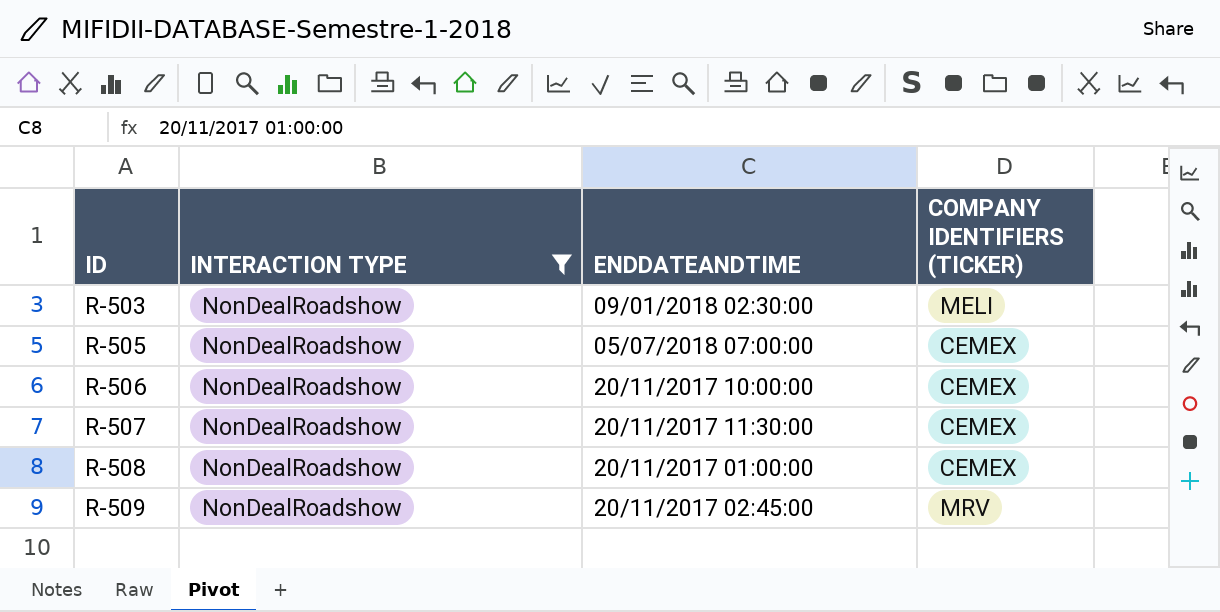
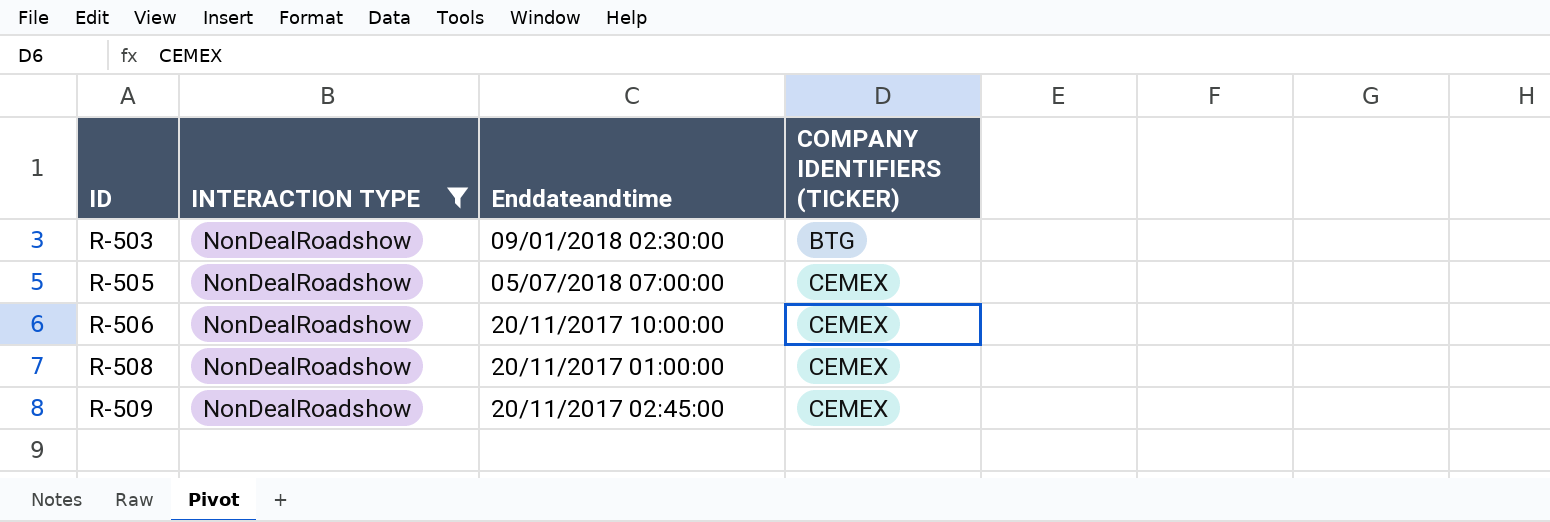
column name: ENDDATEANDTIME -> Enddateandtime
row R-507: NonDealRoadshow | 20/11/2017 11:30:00 | CEMEX -> none
R-503 | COMPANY IDENTIFIERS (TICKER): MELI -> BTG
R-509 | COMPANY IDENTIFIERS (TICKER): MRV -> CEMEX

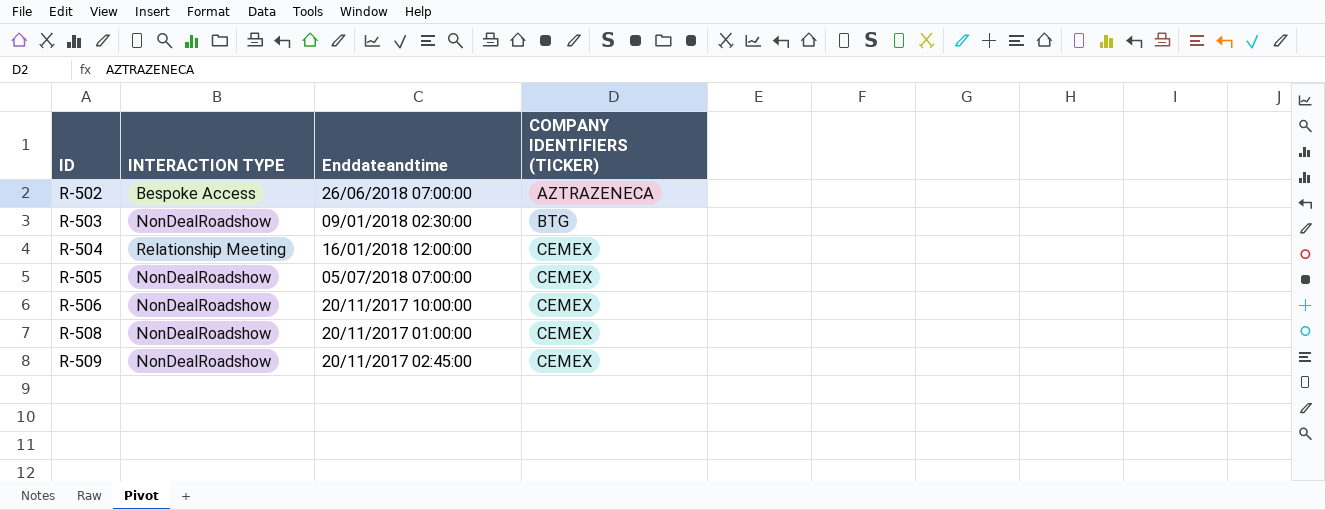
filter: INTERACTION TYPE = NonDealRoadshow -> none

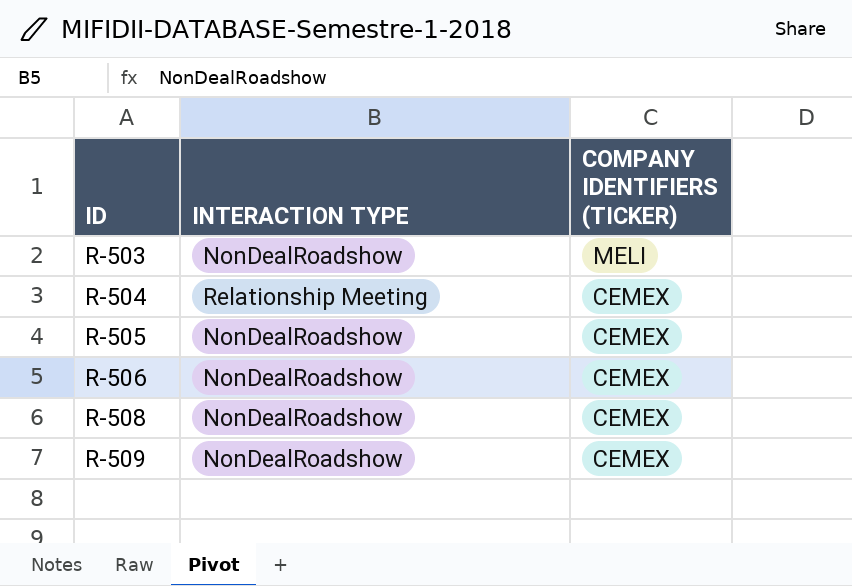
column Enddateandtime | position: 3 -> none
row R-502: Bespoke Access | 26/06/2018 07:00:00 | AZTRAZENECA -> none
R-503 | COMPANY IDENTIFIERS (TICKER): BTG -> MELI

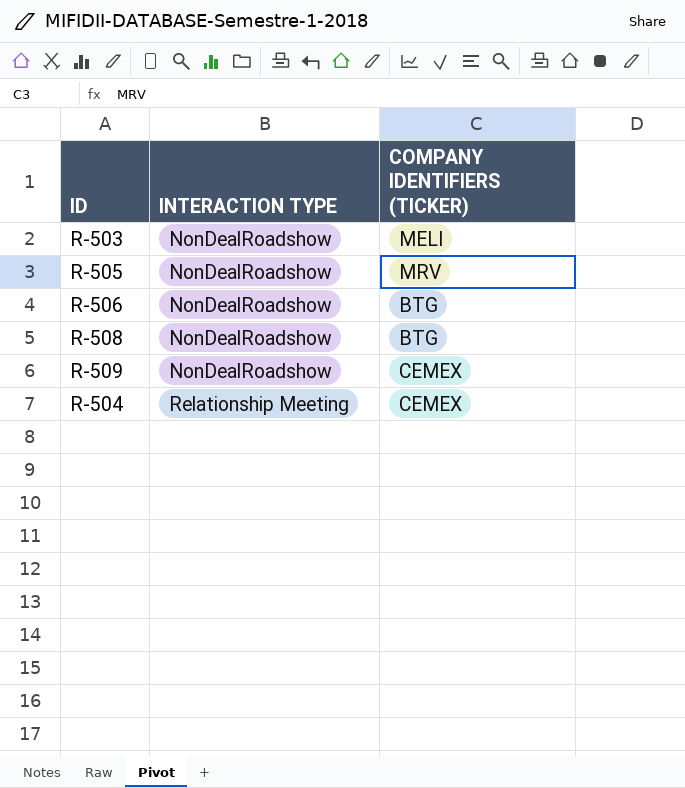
row order: ID ascending -> INTERACTION TYPE ascending
R-505 | COMPANY IDENTIFIERS (TICKER): CEMEX -> MRV
R-506 | COMPANY IDENTIFIERS (TICKER): CEMEX -> BTG
R-508 | COMPANY IDENTIFIERS (TICKER): CEMEX -> BTG

